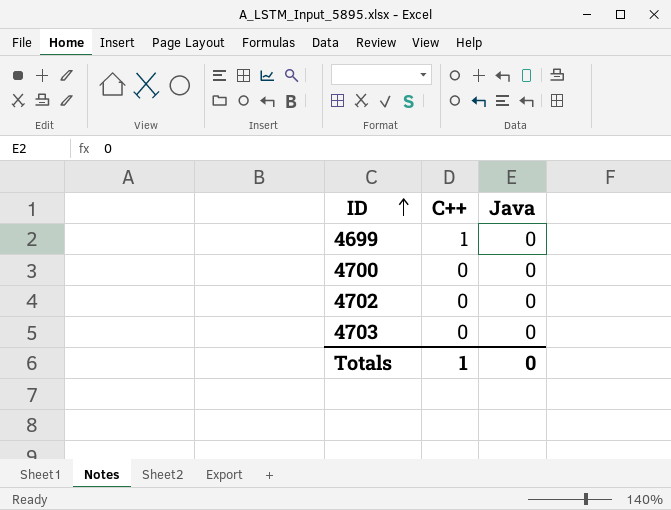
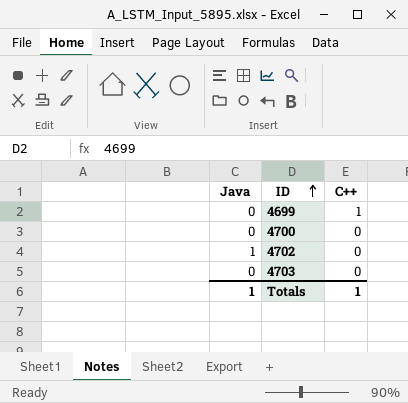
column Java | position: 3 -> 1
4702 | Java: 0 -> 1
Totals | Java: 0 -> 1

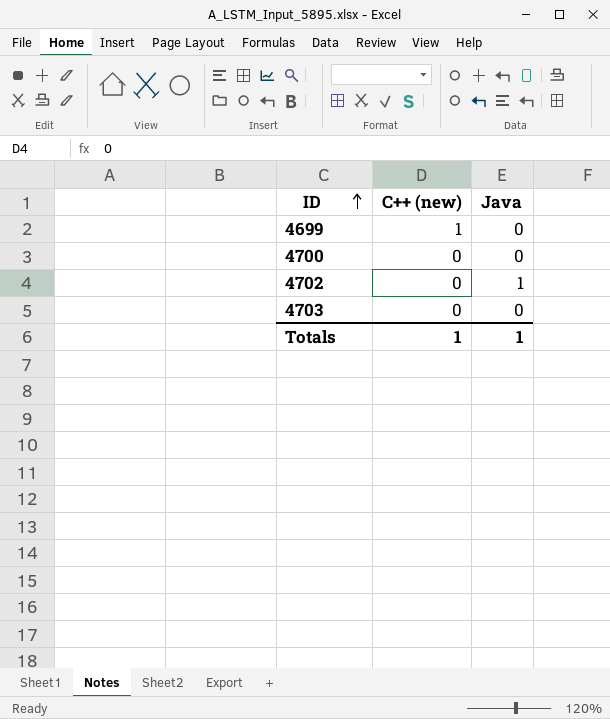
column name: C++ -> C++ (new)
column Java | position: 1 -> 3

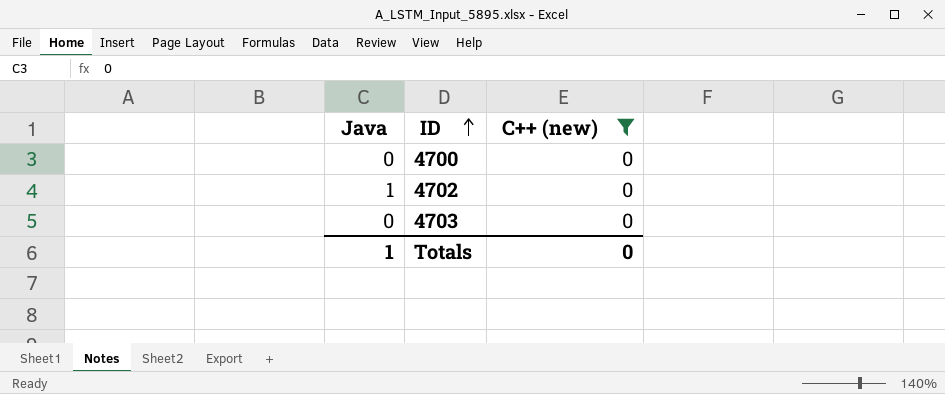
filter: none -> C++ (new) = 0
column Java | position: 3 -> 1
Totals | C++ (new): 1 -> 0

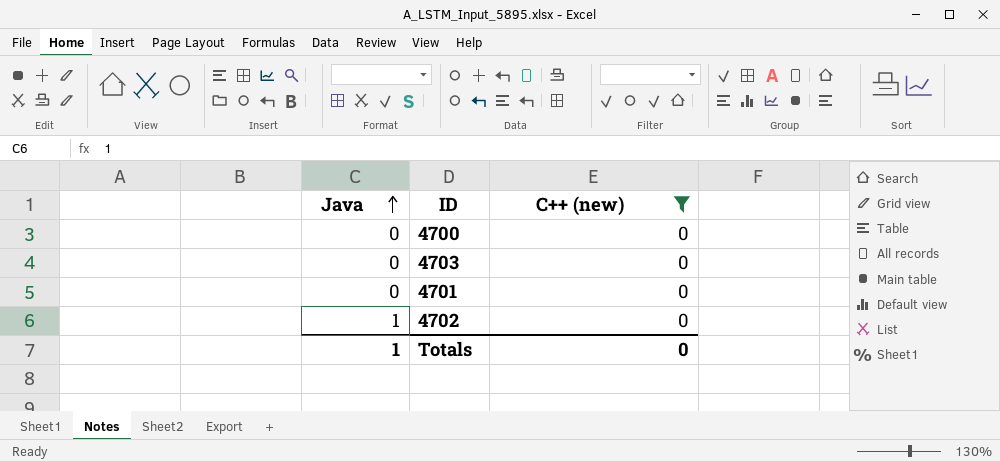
row order: ID ascending -> Java ascending
row 4701: none -> 0 | 0

